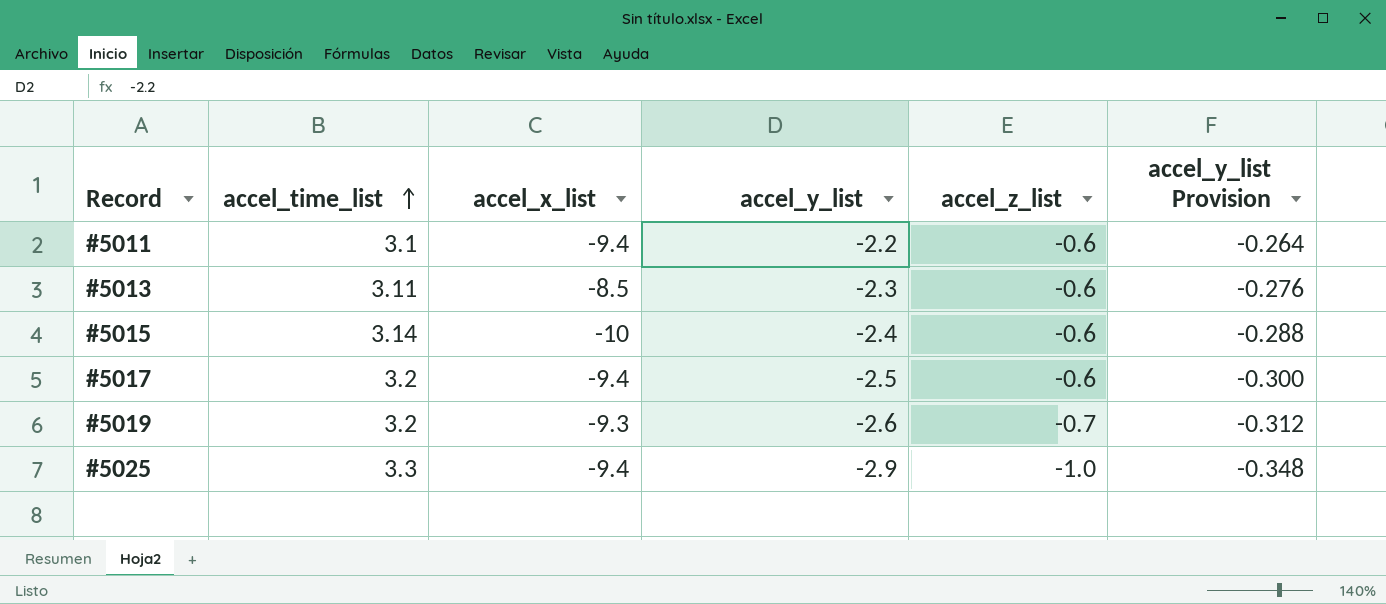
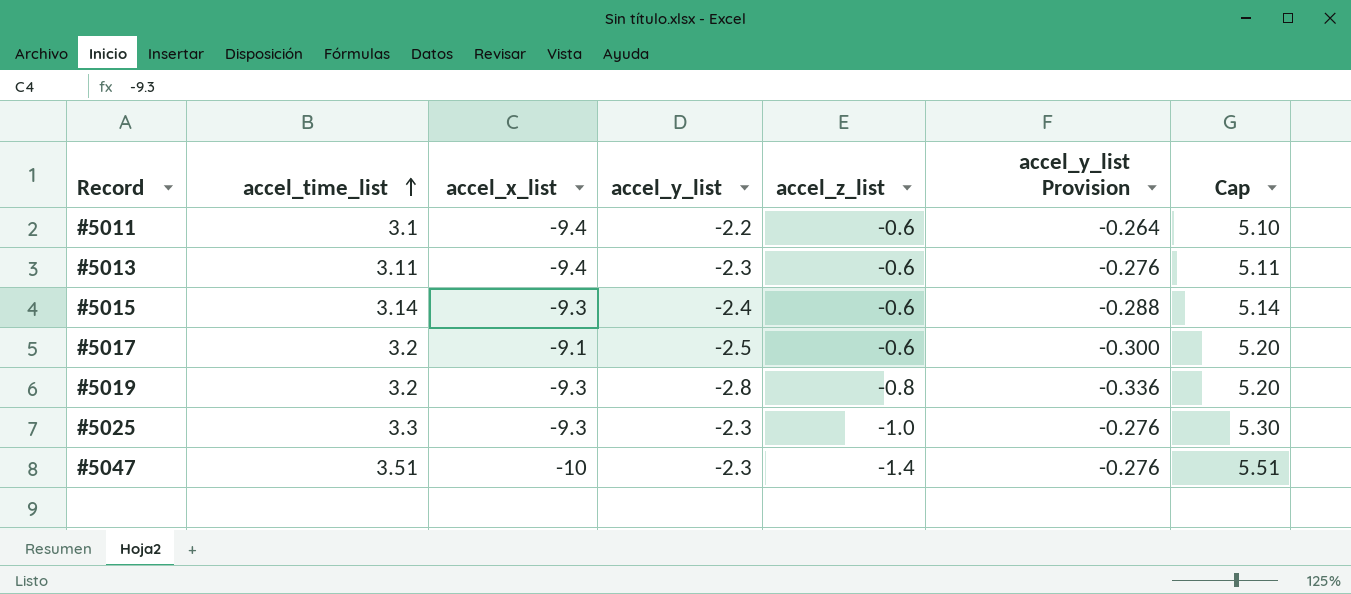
column Cap | formula: none -> [accel_time_list] + 2
#5013 | accel_x_list: -8.5 -> -9.4
#5015 | accel_x_list: -10 -> -9.3
#5017 | accel_x_list: -9.4 -> -9.1
#5019 | accel_y_list: -2.6 -> -2.8
#5019 | accel_z_list: -0.7 -> -0.8
#5019 | accel_y_list Provision: -0.312 -> -0.336
#5025 | accel_x_list: -9.4 -> -9.3
#5025 | accel_y_list: -2.9 -> -2.3
#5025 | accel_y_list Provision: -0.348 -> -0.276
row #5047: none -> 3.51 | -10 | -2.3 | -1.4 | -0.276 | 5.51

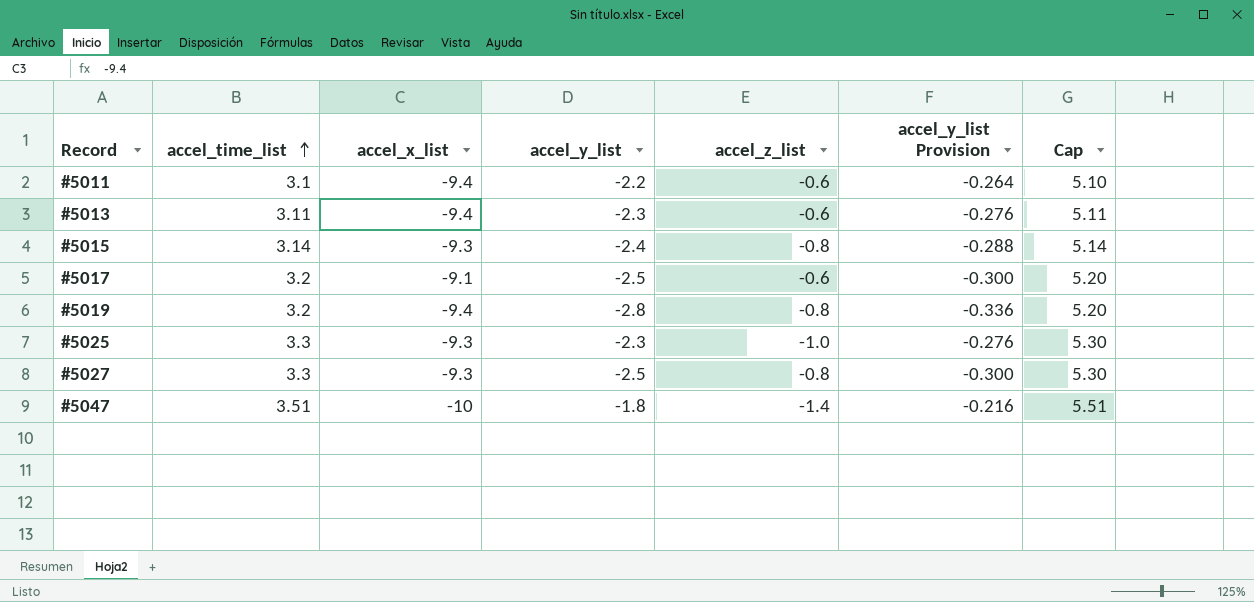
#5015 | accel_z_list: -0.6 -> -0.8
#5019 | accel_x_list: -9.3 -> -9.4
row #5027: none -> 3.3 | -9.3 | -2.5 | -0.8 | -0.300 | 5.30
#5047 | accel_y_list: -2.3 -> -1.8
#5047 | accel_y_list Provision: -0.276 -> -0.216

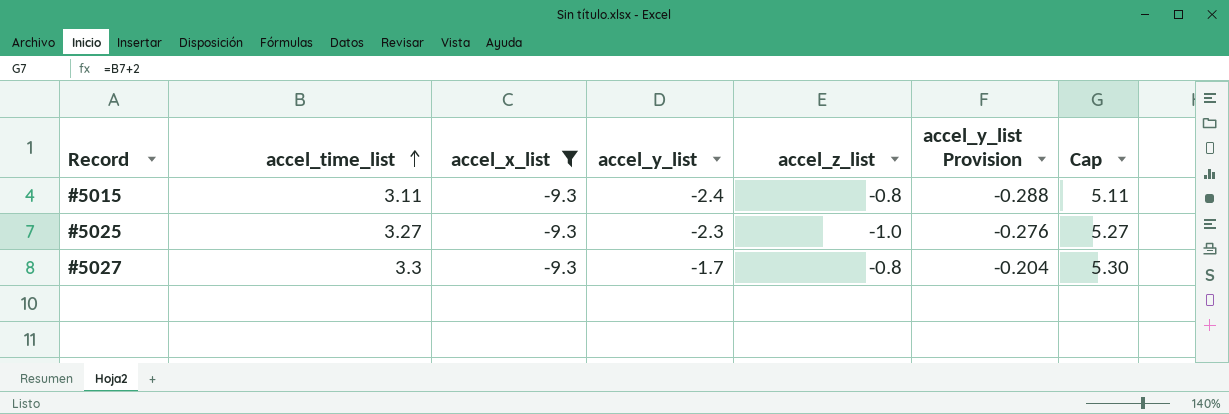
filter: none -> accel_x_list = -9.3
#5015 | accel_time_list: 3.14 -> 3.11
#5015 | Cap: 5.14 -> 5.11
#5025 | accel_time_list: 3.3 -> 3.27
#5025 | Cap: 5.30 -> 5.27
#5027 | accel_y_list: -2.5 -> -1.7
#5027 | accel_y_list Provision: -0.300 -> -0.204

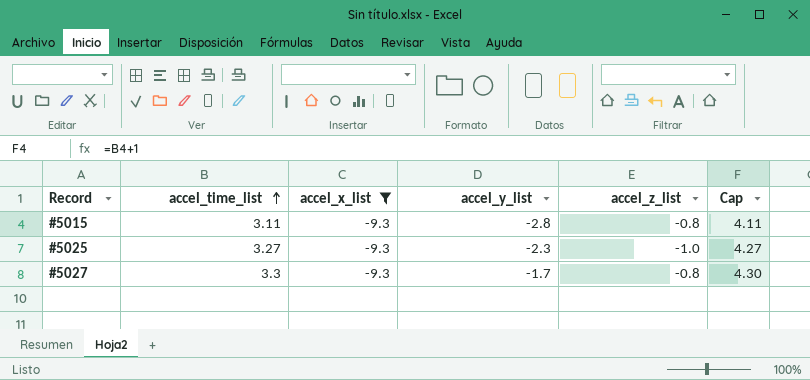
column accel_y_list Provision | formula: [accel_y_list] * 0.12 -> none
column Cap | formula: [accel_time_list] + 2 -> [accel_time_list] + 1
#5015 | accel_y_list: -2.4 -> -2.8

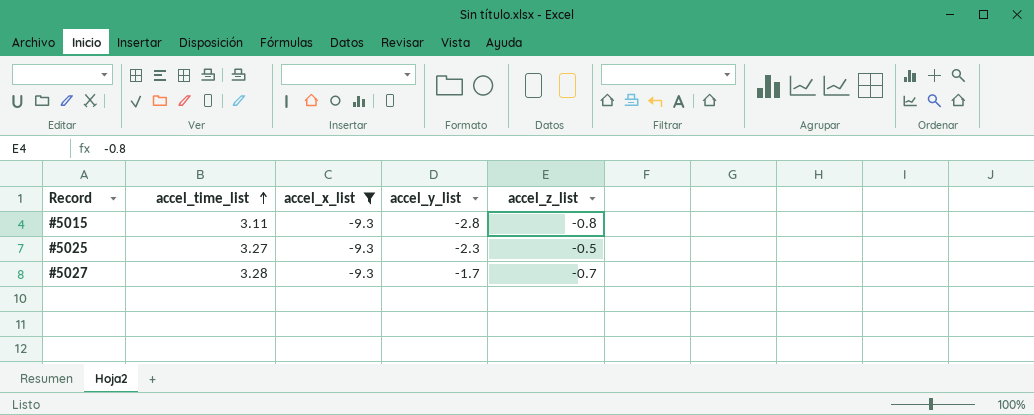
column Cap | formula: [accel_time_list] + 1 -> none
#5025 | accel_z_list: -1.0 -> -0.5
#5027 | accel_time_list: 3.3 -> 3.28
#5027 | accel_z_list: -0.8 -> -0.7

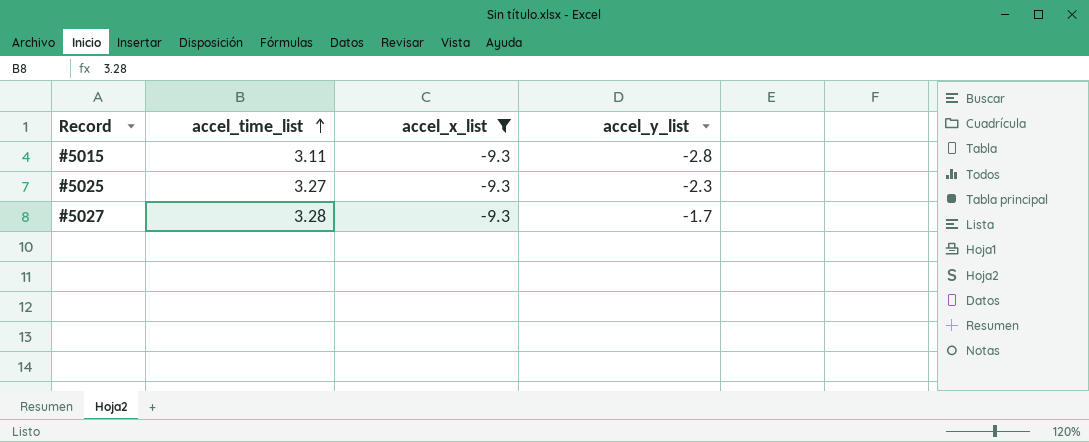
column accel_z_list | position: 5 -> none

